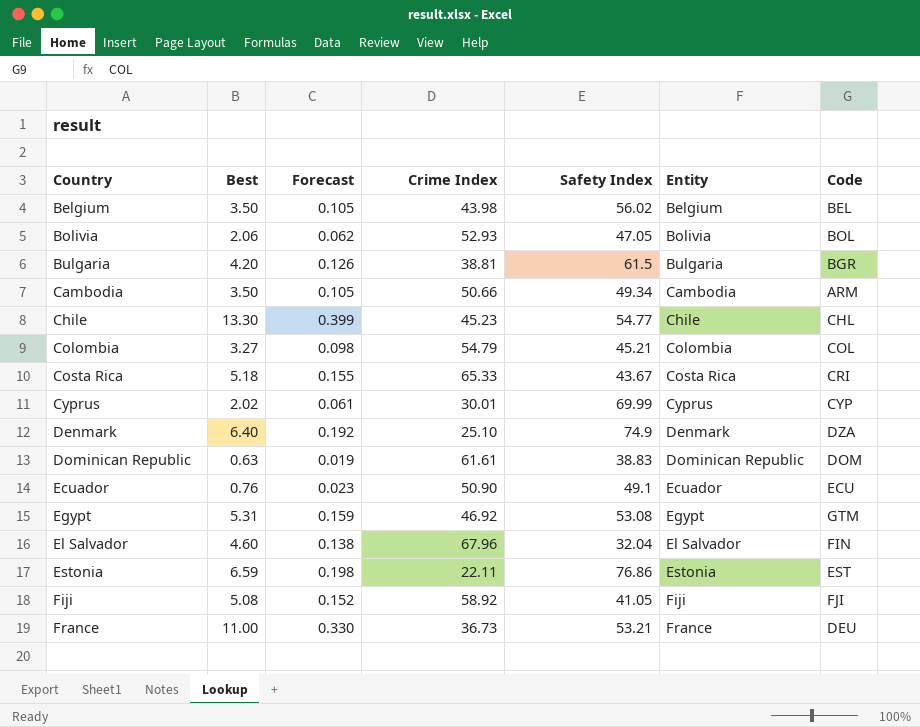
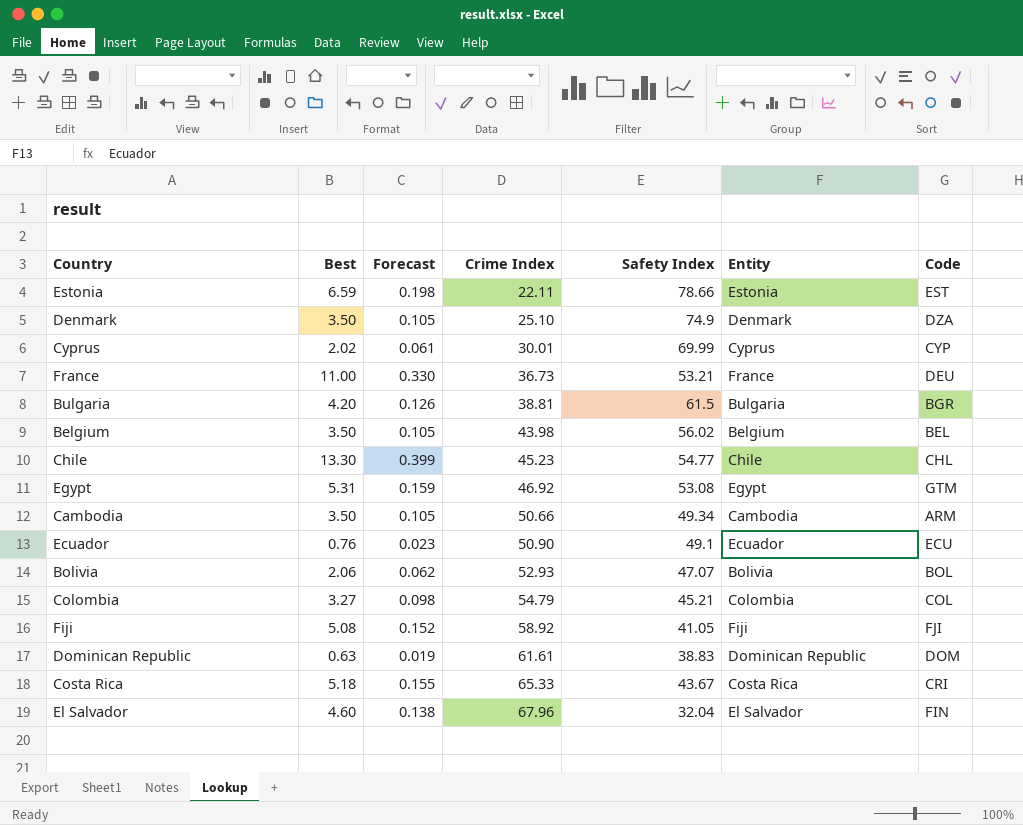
row order: Country ascending -> Crime Index ascending
Estonia | Safety Index: 76.86 -> 78.66
Denmark | Best: 6.40 -> 3.50
Denmark | Forecast: 0.192 -> 0.105
Bolivia | Safety Index: 47.05 -> 47.07

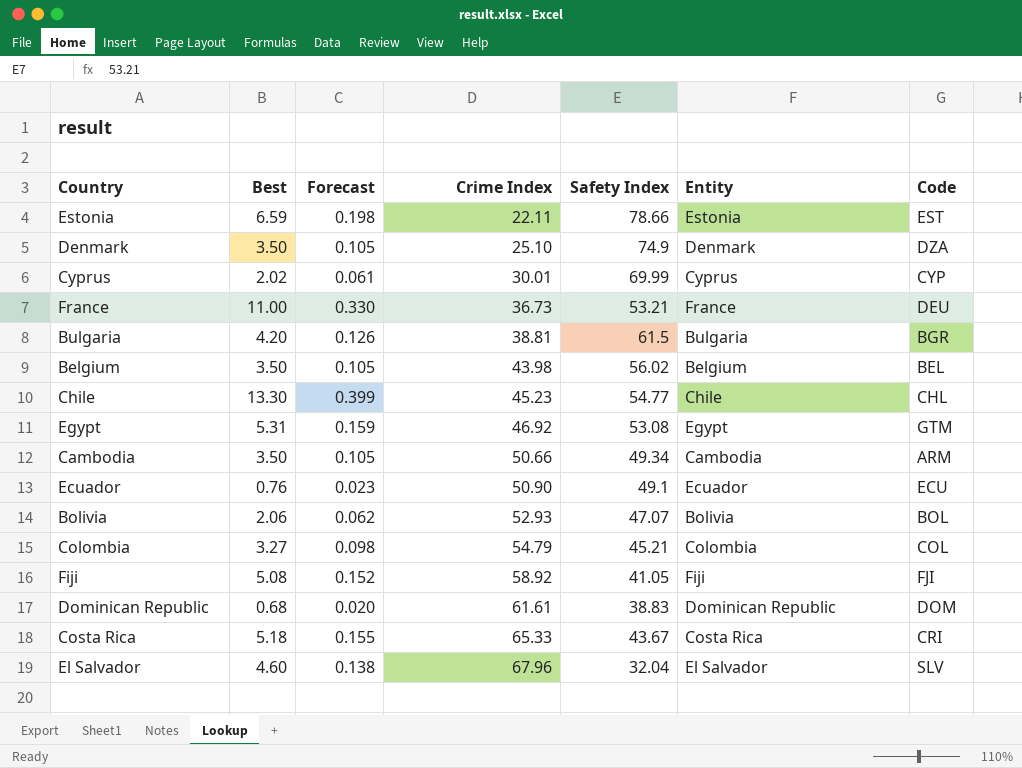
Dominican Republic | Best: 0.63 -> 0.68
Dominican Republic | Forecast: 0.019 -> 0.020
El Salvador | Code: FIN -> SLV

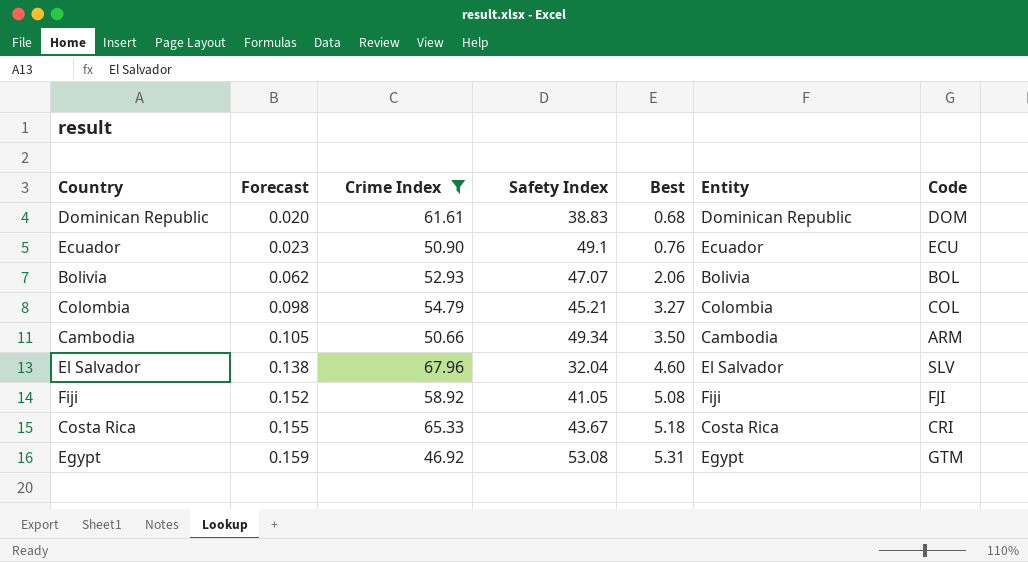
filter: none -> Crime Index >= 46.92
row order: Crime Index ascending -> Forecast ascending
column Best | position: 2 -> 5

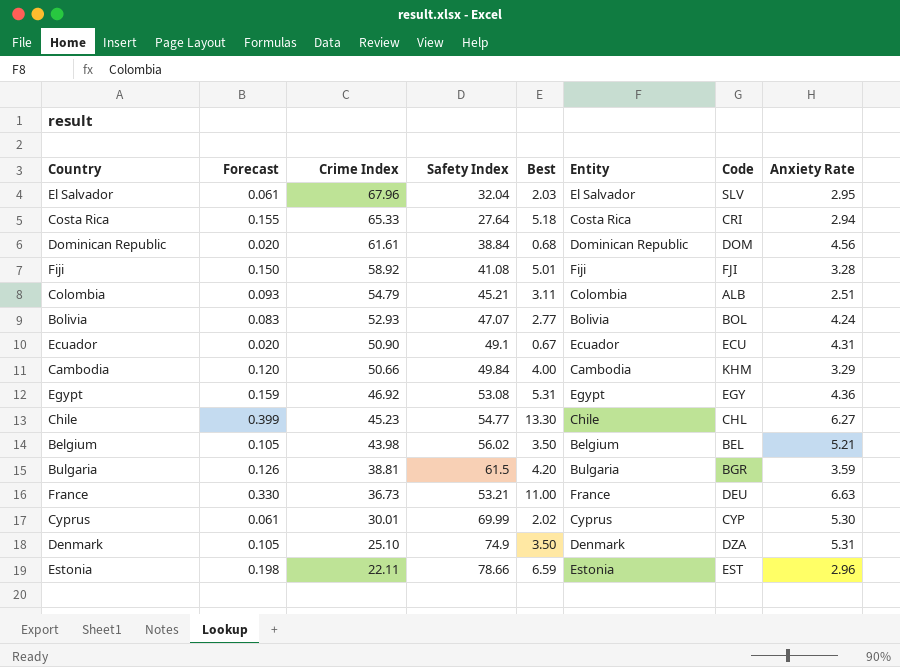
filter: Crime Index >= 46.92 -> none
row order: Forecast ascending -> Crime Index descending
column Anxiety Rate | position: none -> 8
El Salvador | Forecast: 0.138 -> 0.061
El Salvador | Best: 4.60 -> 2.03
Costa Rica | Safety Index: 43.67 -> 27.64
Dominican Republic | Safety Index: 38.83 -> 38.84
Fiji | Forecast: 0.152 -> 0.150
Fiji | Safety Index: 41.05 -> 41.08
Fiji | Best: 5.08 -> 5.01
Colombia | Forecast: 0.098 -> 0.093
Colombia | Best: 3.27 -> 3.11
Colombia | Code: COL -> ALB
Bolivia | Forecast: 0.062 -> 0.083
Bolivia | Best: 2.06 -> 2.77
Ecuador | Forecast: 0.023 -> 0.020
Ecuador | Best: 0.76 -> 0.67
Cambodia | Forecast: 0.105 -> 0.120
Cambodia | Safety Index: 49.34 -> 49.84
Cambodia | Best: 3.50 -> 4.00
Cambodia | Code: ARM -> KHM
Egypt | Code: GTM -> EGY

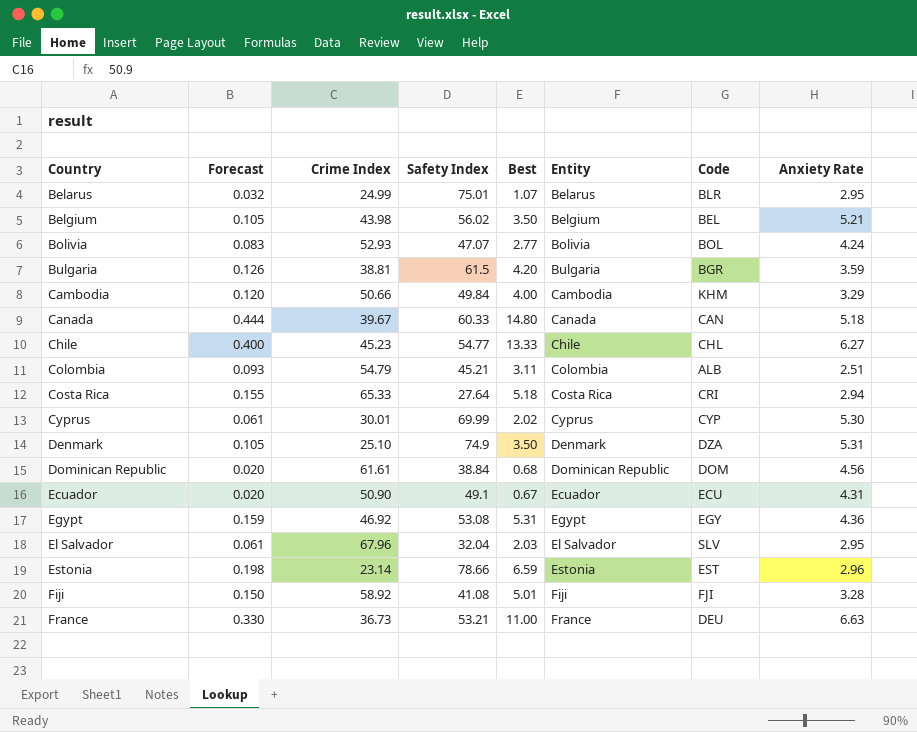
row order: Crime Index descending -> Country ascending
row Belarus: none -> 0.032 | 24.99 | 75.01 | 1.07 | Belarus | BLR | 2.95
row Canada: none -> 0.444 | 39.67 | 60.33 | 14.80 | Canada | CAN | 5.18
Chile | Forecast: 0.399 -> 0.400
Chile | Best: 13.30 -> 13.33
Estonia | Crime Index: 22.11 -> 23.14

